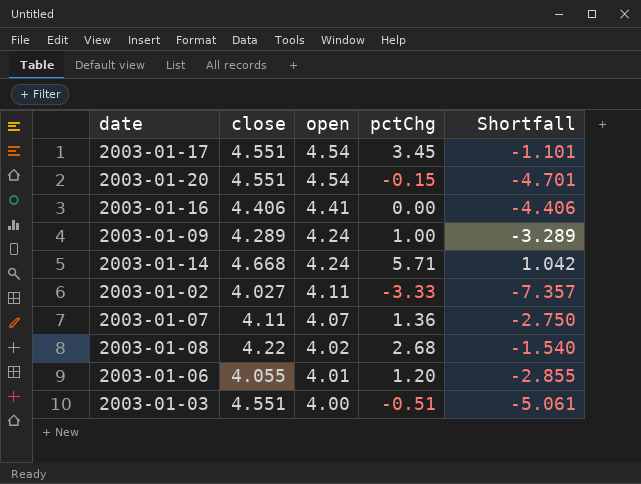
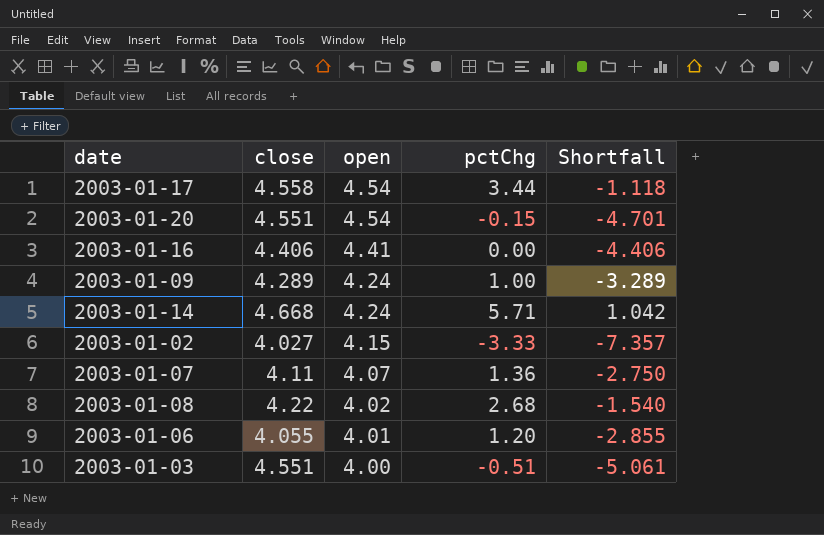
2003-01-17 | close: 4.551 -> 4.558
2003-01-17 | pctChg: 3.45 -> 3.44
2003-01-17 | Shortfall: -1.101 -> -1.118
2003-01-02 | open: 4.11 -> 4.15

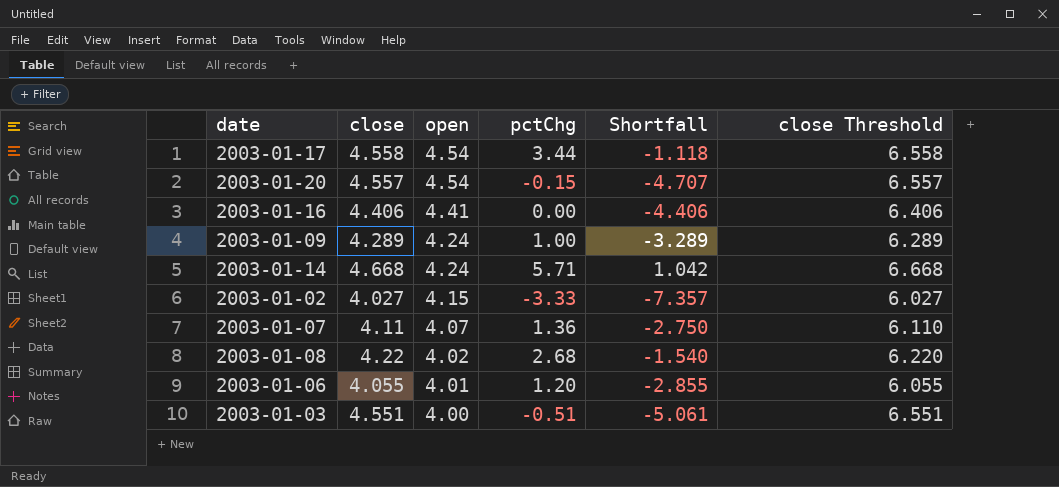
column close Threshold | formula: none -> [close] + 2
2003-01-20 | close: 4.551 -> 4.557
2003-01-20 | Shortfall: -4.701 -> -4.707

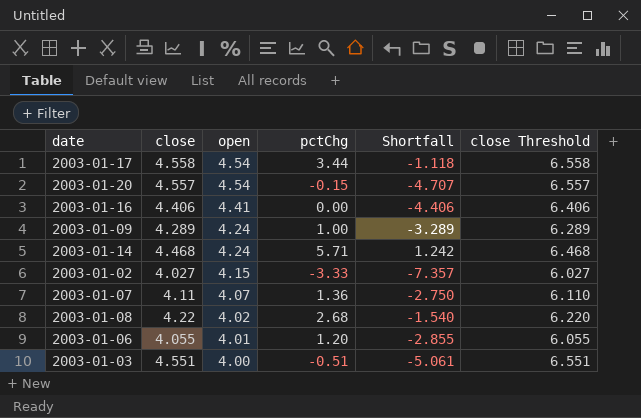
2003-01-14 | close: 4.668 -> 4.468
2003-01-14 | Shortfall: 1.042 -> 1.242
2003-01-14 | close Threshold: 6.668 -> 6.468

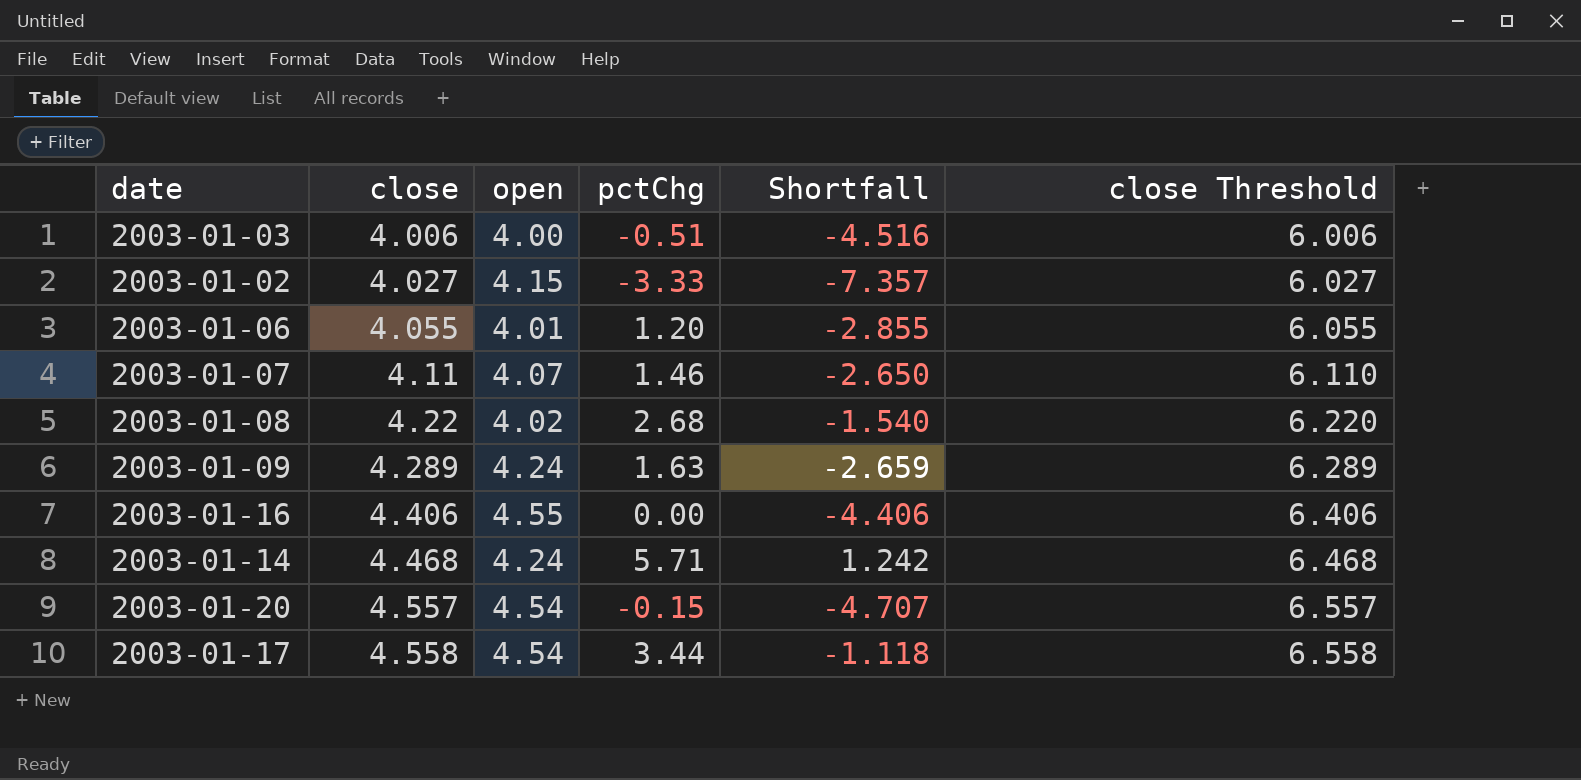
row order: open descending -> close ascending
2003-01-03 | close: 4.551 -> 4.006
2003-01-03 | Shortfall: -5.061 -> -4.516
2003-01-03 | close Threshold: 6.551 -> 6.006
2003-01-07 | pctChg: 1.36 -> 1.46
2003-01-07 | Shortfall: -2.750 -> -2.650
2003-01-09 | pctChg: 1.00 -> 1.63
2003-01-09 | Shortfall: -3.289 -> -2.659
2003-01-16 | open: 4.41 -> 4.55

